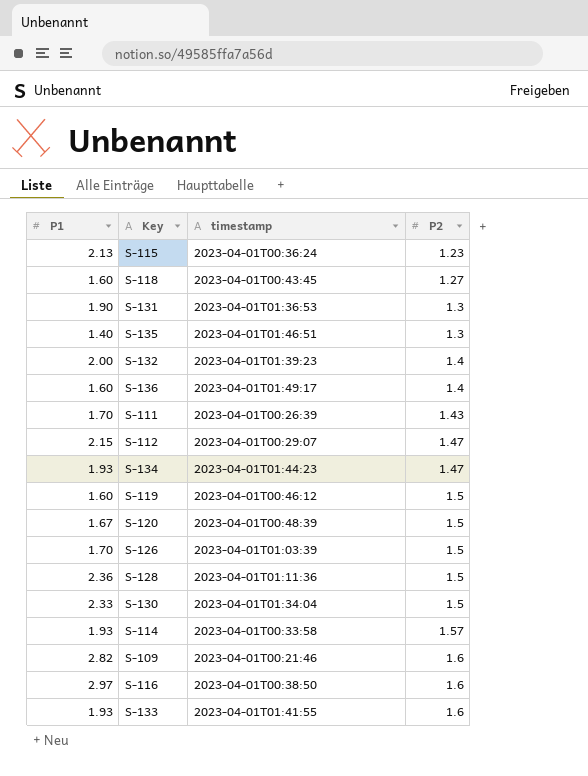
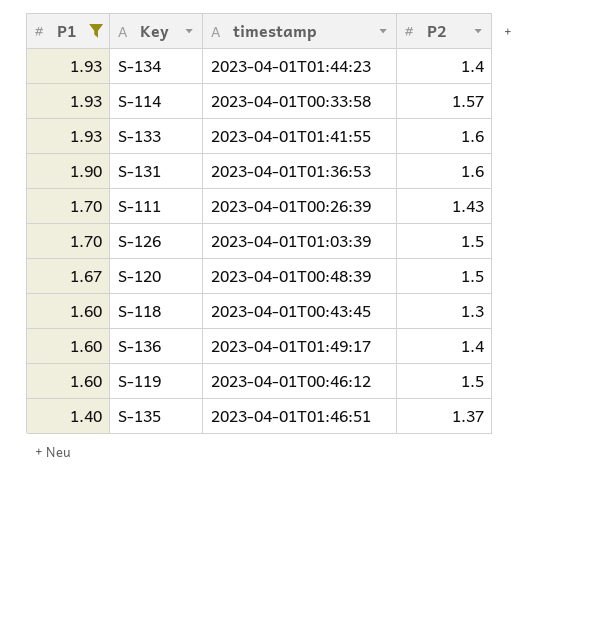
filter: none -> P1 <= 1.93
row order: P2 ascending -> P1 descending
S-134 | P2: 1.47 -> 1.4
S-131 | P2: 1.3 -> 1.6
S-118 | P2: 1.27 -> 1.3
S-135 | P2: 1.3 -> 1.37

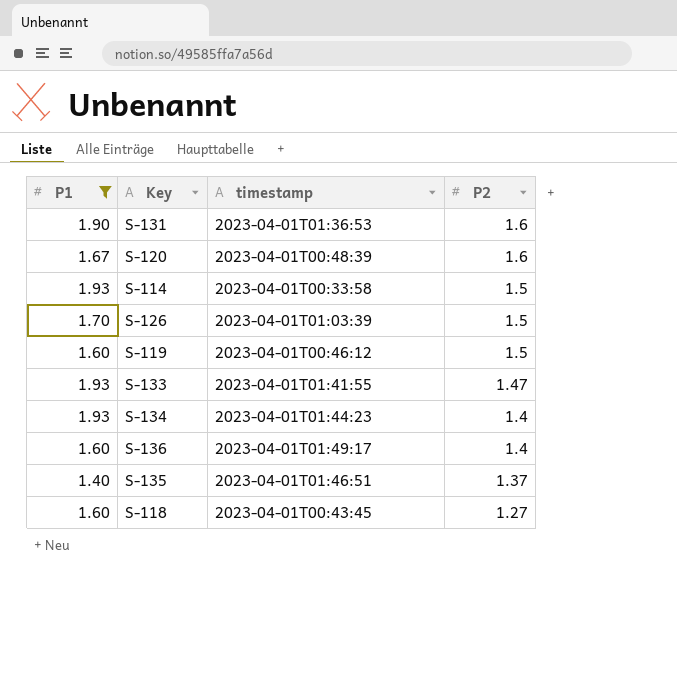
row order: P1 descending -> P2 descending
row S-111: 1.70 | 2023-04-01T00:26:39 | 1.43 -> none
S-120 | P2: 1.5 -> 1.6
S-114 | P2: 1.57 -> 1.5
S-133 | P2: 1.6 -> 1.47
S-118 | P2: 1.3 -> 1.27

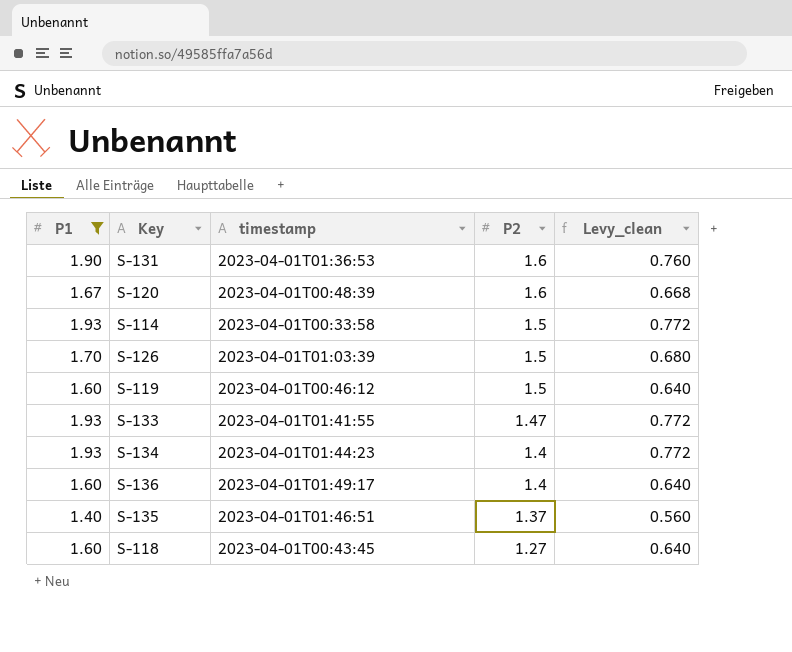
column Levy_clean | formula: none -> [P1] * 0.4

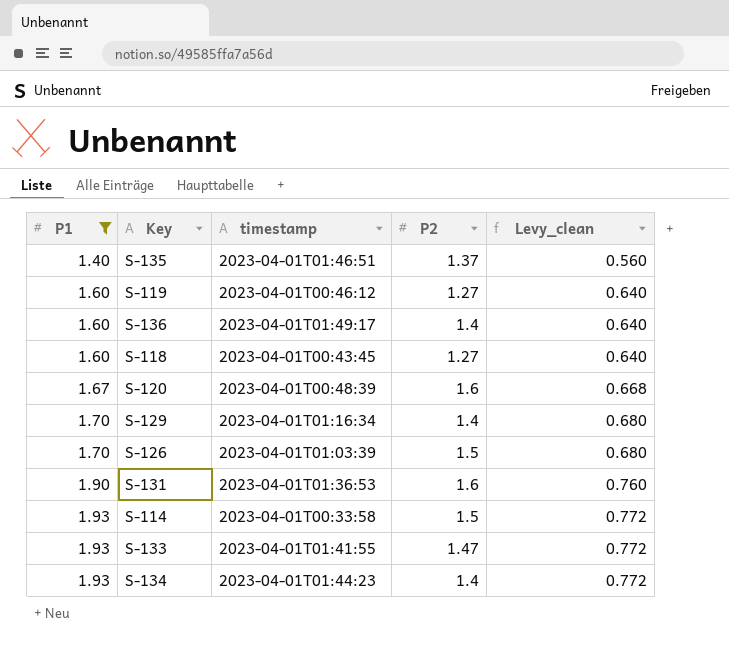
row order: P2 descending -> P1 ascending
S-119 | P2: 1.5 -> 1.27
row S-129: none -> 1.70 | 2023-04-01T01:16:34 | 1.4 | 0.680

